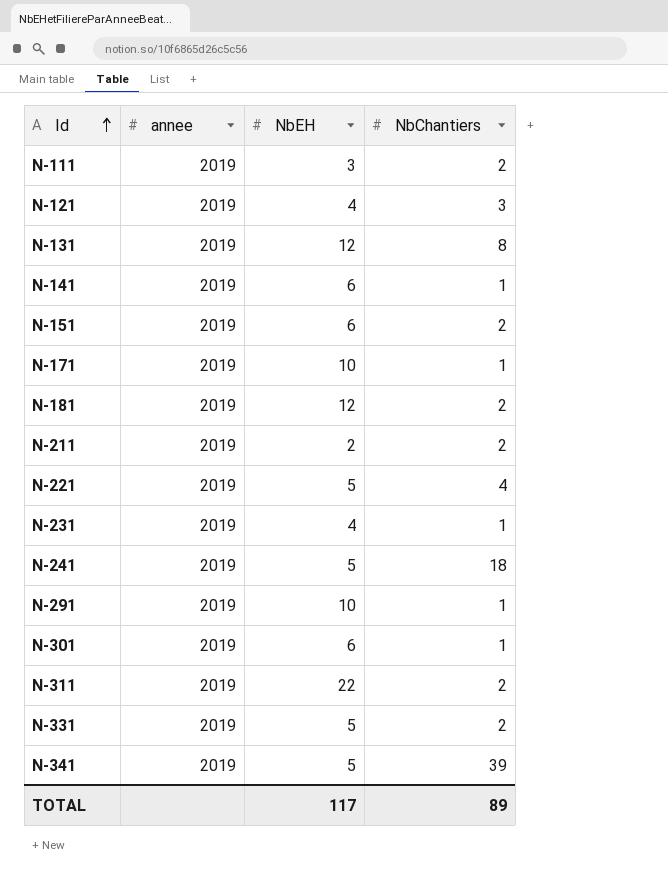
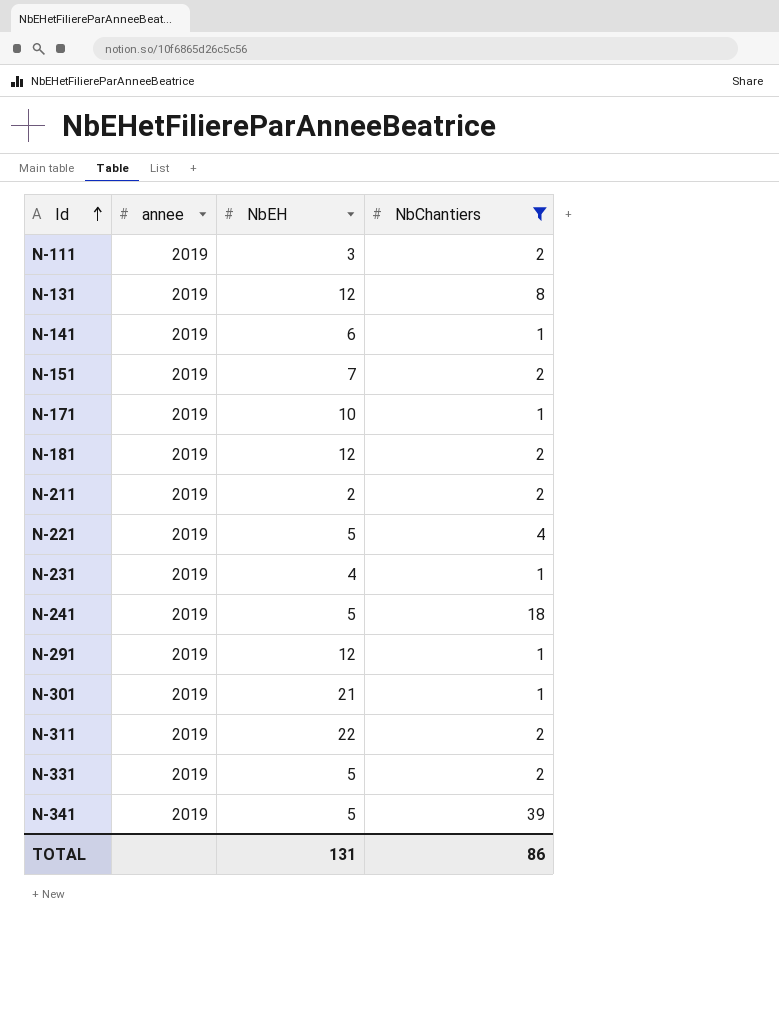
filter: none -> NbChantiers != 3
N-151 | NbEH: 6 -> 7
N-291 | NbEH: 10 -> 12
N-301 | NbEH: 6 -> 21
TOTAL | NbEH: 117 -> 131
TOTAL | NbChantiers: 89 -> 86

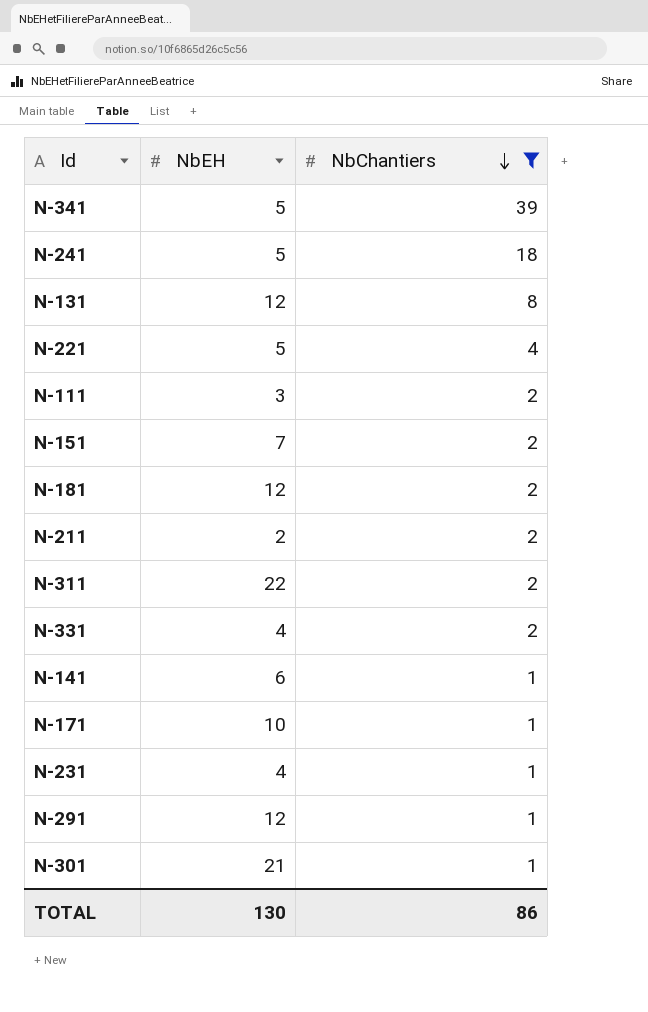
row order: Id ascending -> NbChantiers descending
column annee | position: 2 -> none
N-331 | NbEH: 5 -> 4
TOTAL | NbEH: 131 -> 130

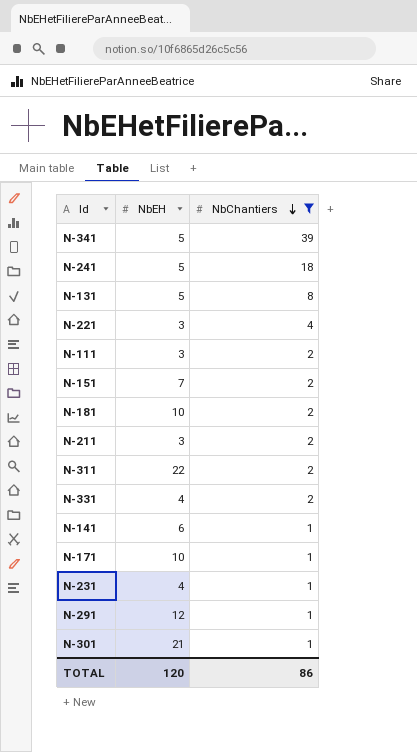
N-131 | NbEH: 12 -> 5
N-221 | NbEH: 5 -> 3
N-181 | NbEH: 12 -> 10
N-211 | NbEH: 2 -> 3
TOTAL | NbEH: 130 -> 120

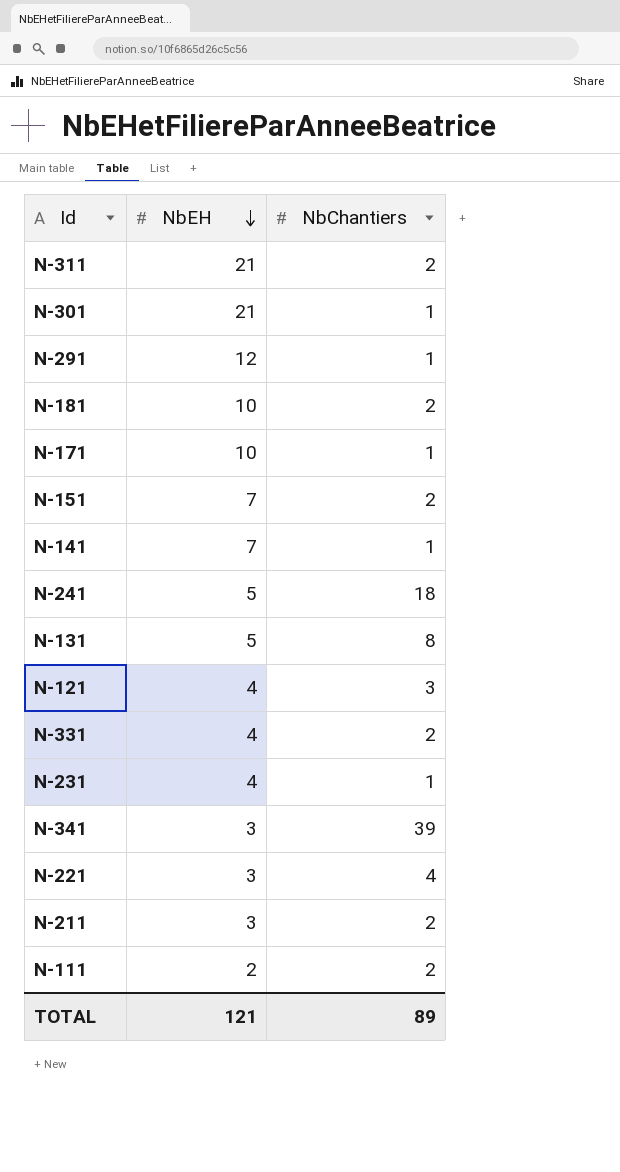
filter: NbChantiers != 3 -> none
row order: NbChantiers descending -> NbEH descending
N-311 | NbEH: 22 -> 21
N-141 | NbEH: 6 -> 7
N-341 | NbEH: 5 -> 3
N-111 | NbEH: 3 -> 2
TOTAL | NbEH: 120 -> 121
TOTAL | NbChantiers: 86 -> 89

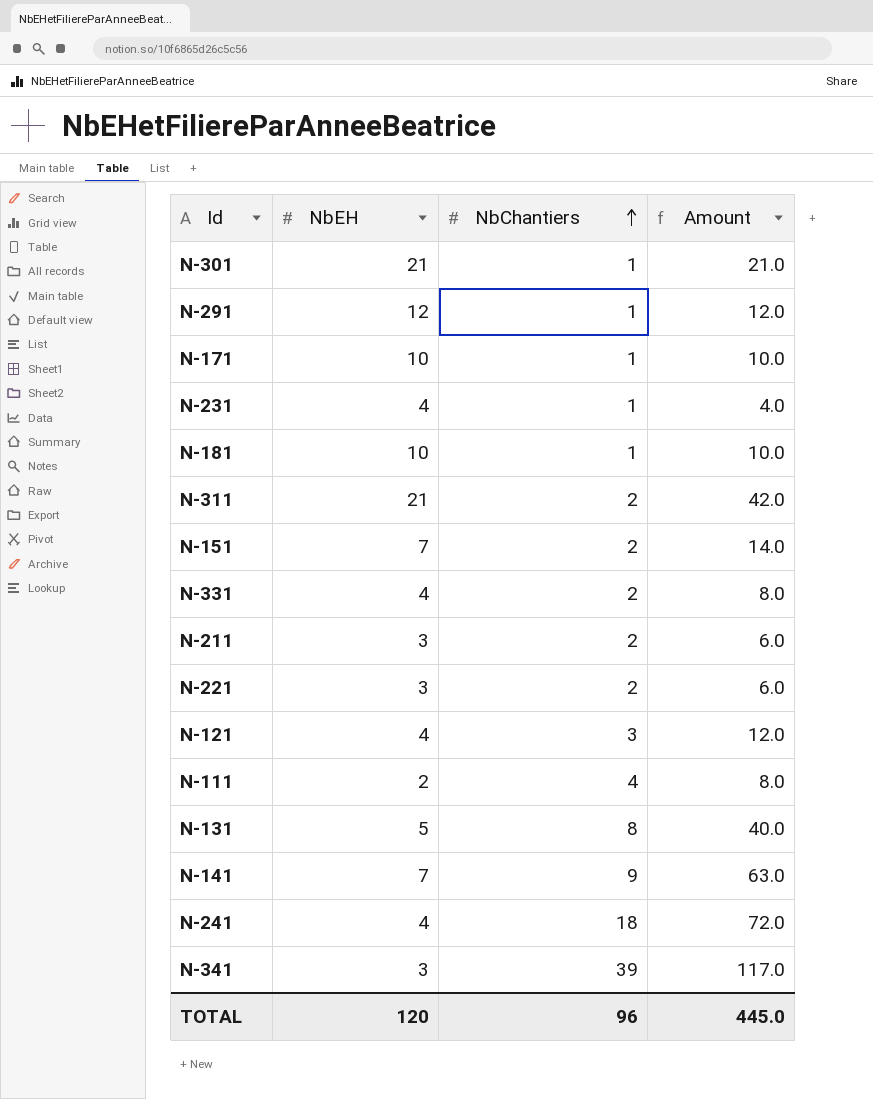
row order: NbEH descending -> NbChantiers ascending
column Amount | formula: none -> [NbEH] * [NbChantiers]
N-181 | NbChantiers: 2 -> 1
N-221 | NbChantiers: 4 -> 2
N-111 | NbChantiers: 2 -> 4
N-141 | NbChantiers: 1 -> 9
N-241 | NbEH: 5 -> 4
TOTAL | NbEH: 121 -> 120
TOTAL | NbChantiers: 89 -> 96

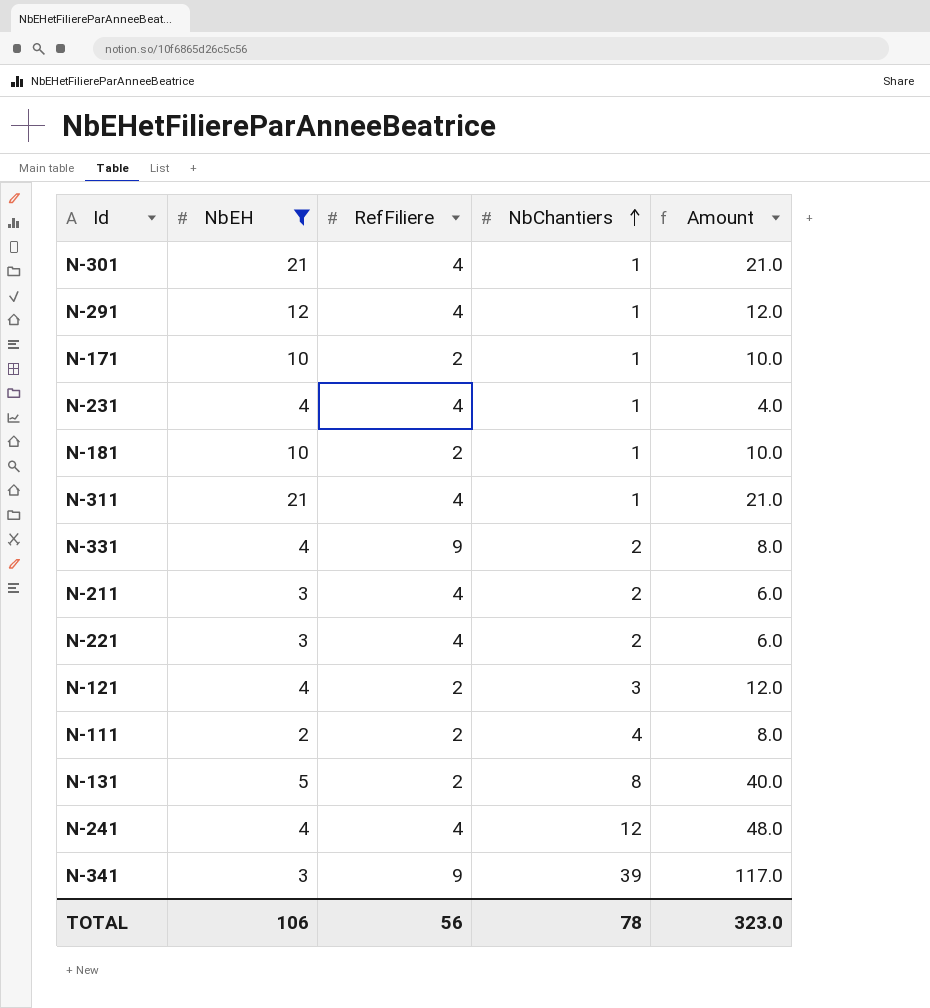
filter: none -> NbEH != 7
column RefFiliere | position: none -> 3
N-311 | NbChantiers: 2 -> 1
N-311 | Amount: 42.0 -> 21.0
N-241 | NbChantiers: 18 -> 12
N-241 | Amount: 72.0 -> 48.0
TOTAL | NbEH: 120 -> 106
TOTAL | NbChantiers: 96 -> 78
TOTAL | Amount: 445.0 -> 323.0

